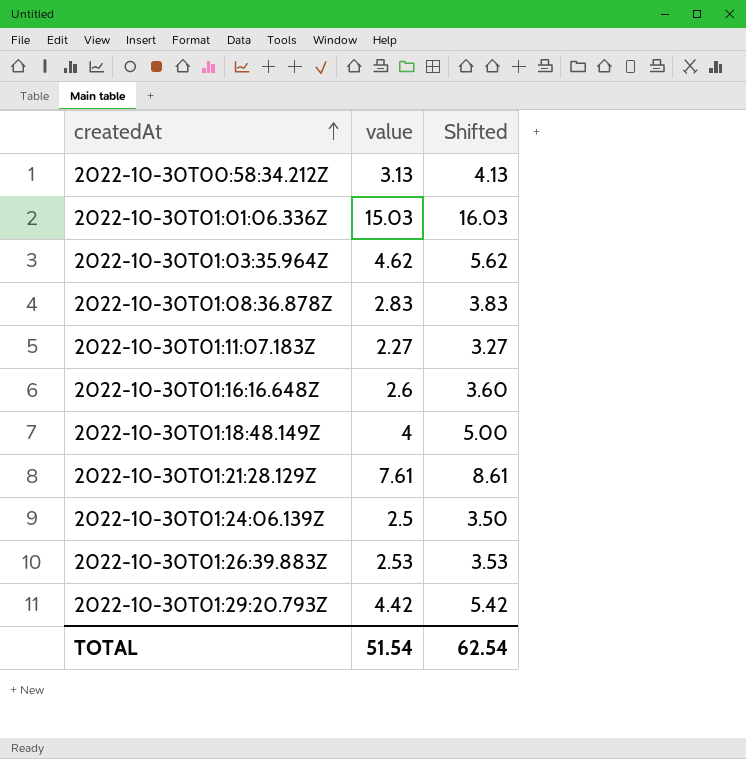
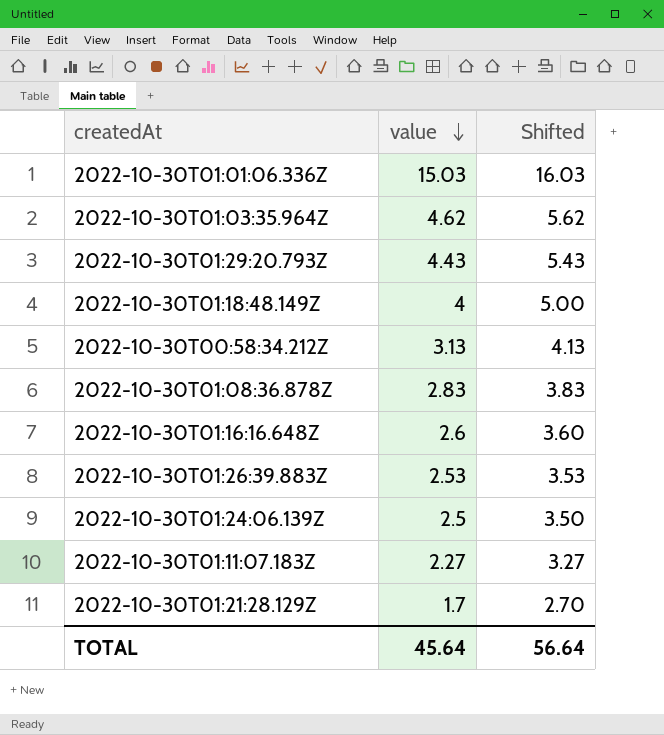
row order: createdAt ascending -> value descending
2022-10-30T01:29:20.793Z | value: 4.42 -> 4.43
2022-10-30T01:29:20.793Z | Shifted: 5.42 -> 5.43
2022-10-30T01:21:28.129Z | value: 7.61 -> 1.7
2022-10-30T01:21:28.129Z | Shifted: 8.61 -> 2.70
TOTAL | value: 51.54 -> 45.64
TOTAL | Shifted: 62.54 -> 56.64

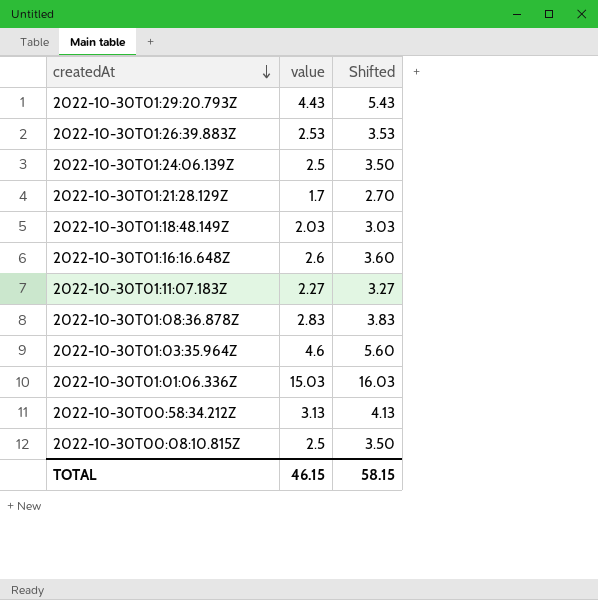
row order: value descending -> createdAt descending
2022-10-30T01:18:48.149Z | value: 4 -> 2.03
2022-10-30T01:18:48.149Z | Shifted: 5.00 -> 3.03
2022-10-30T01:03:35.964Z | value: 4.62 -> 4.6
2022-10-30T01:03:35.964Z | Shifted: 5.62 -> 5.60
row 2022-10-30T00:08:10.815Z: none -> 2.5 | 3.50
TOTAL | value: 45.64 -> 46.15
TOTAL | Shifted: 56.64 -> 58.15

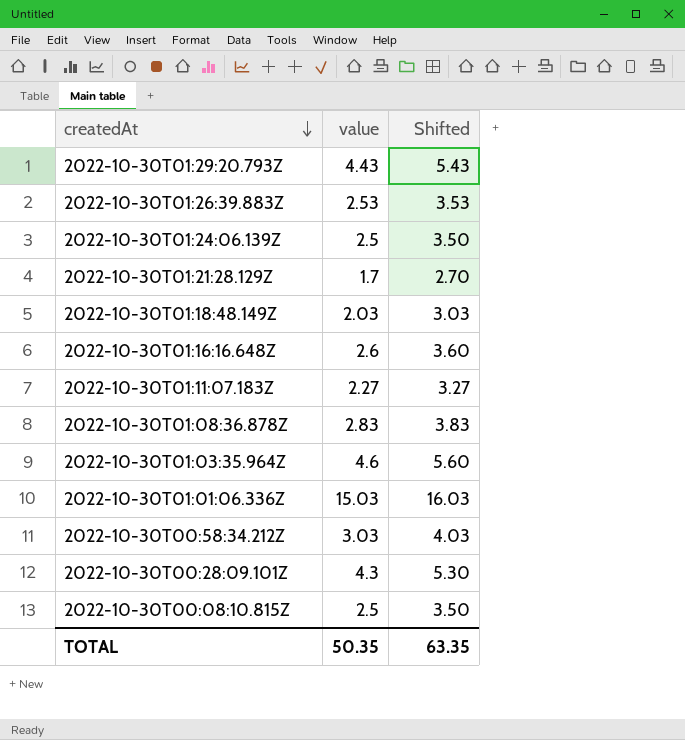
2022-10-30T00:58:34.212Z | value: 3.13 -> 3.03
2022-10-30T00:58:34.212Z | Shifted: 4.13 -> 4.03
row 2022-10-30T00:28:09.101Z: none -> 4.3 | 5.30
TOTAL | value: 46.15 -> 50.35
TOTAL | Shifted: 58.15 -> 63.35

